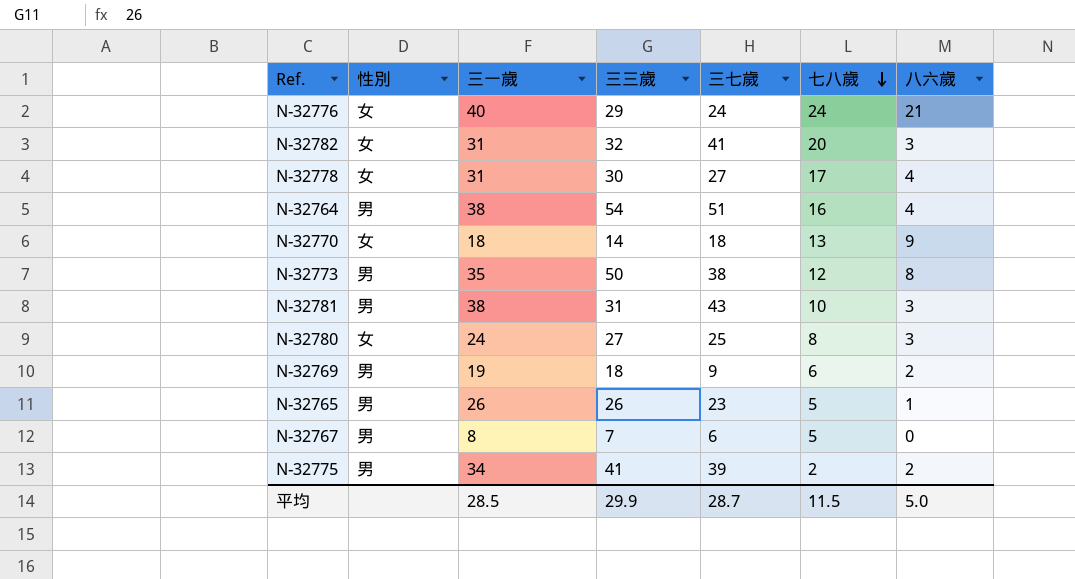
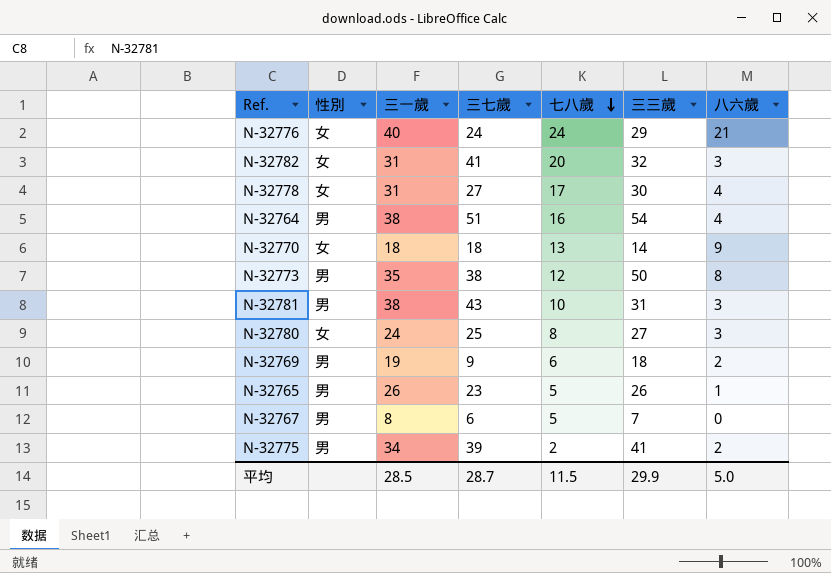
column 三三歲 | position: 4 -> 6

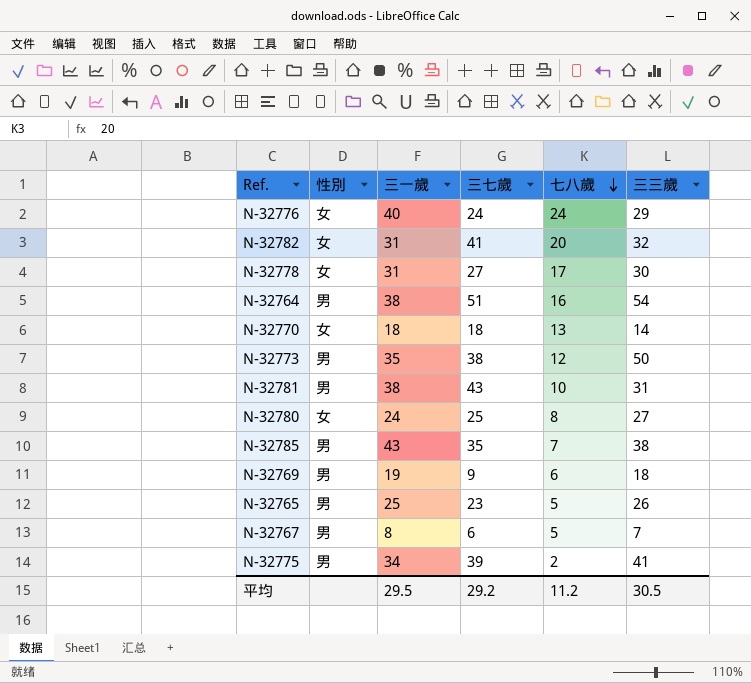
column 八六歲 | position: 7 -> none
row N-32785: none -> 男 | 43 | 35 | 7 | 38
N-32765 | 三一歲: 26 -> 25
平均 | 三一歲: 28.5 -> 29.5
平均 | 三七歲: 28.7 -> 29.2
平均 | 七八歲: 11.5 -> 11.2
平均 | 三三歲: 29.9 -> 30.5

